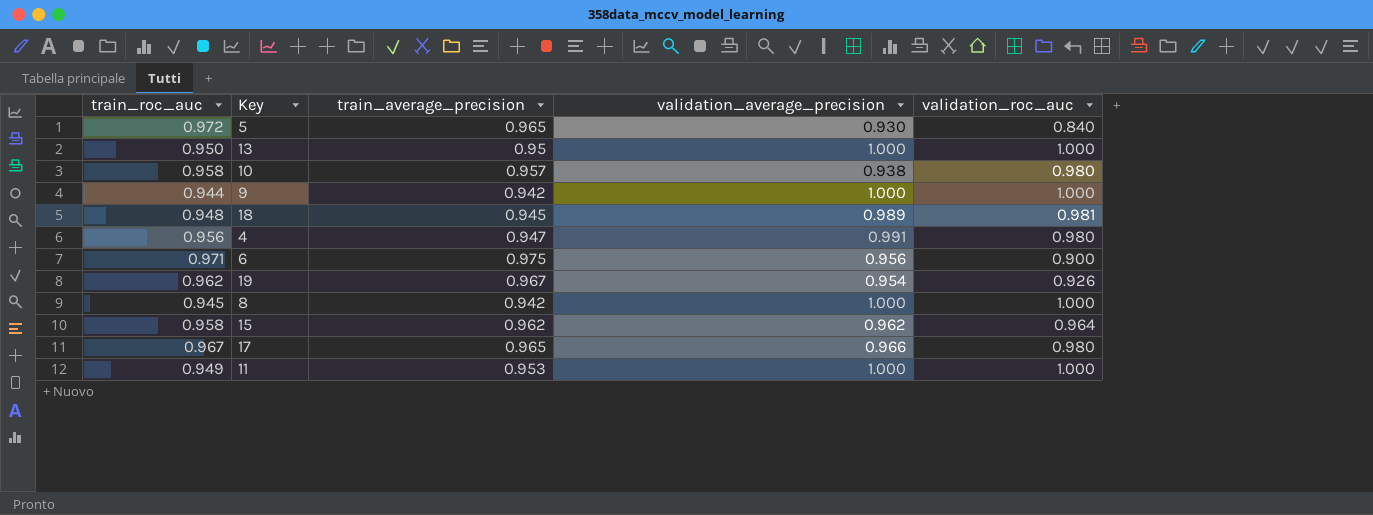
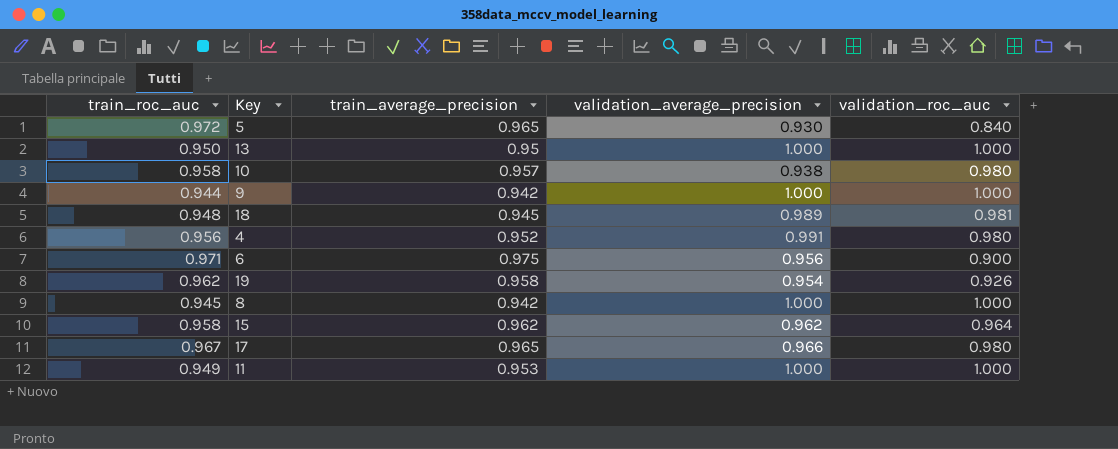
4 | train_average_precision: 0.947 -> 0.952
19 | train_average_precision: 0.967 -> 0.958

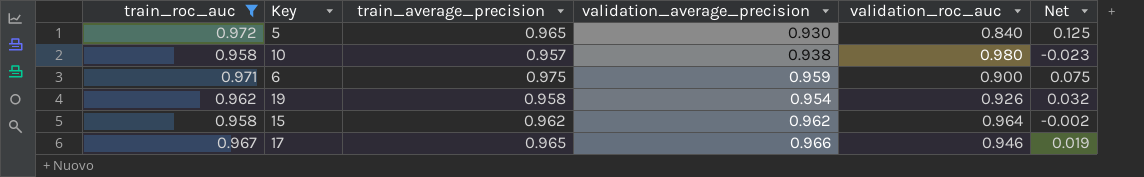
filter: none -> train_roc_auc >= 0.958
column Net | formula: none -> [train_average_precision] - [validation_roc_auc]
6 | validation_average_precision: 0.956 -> 0.959
17 | validation_roc_auc: 0.980 -> 0.946

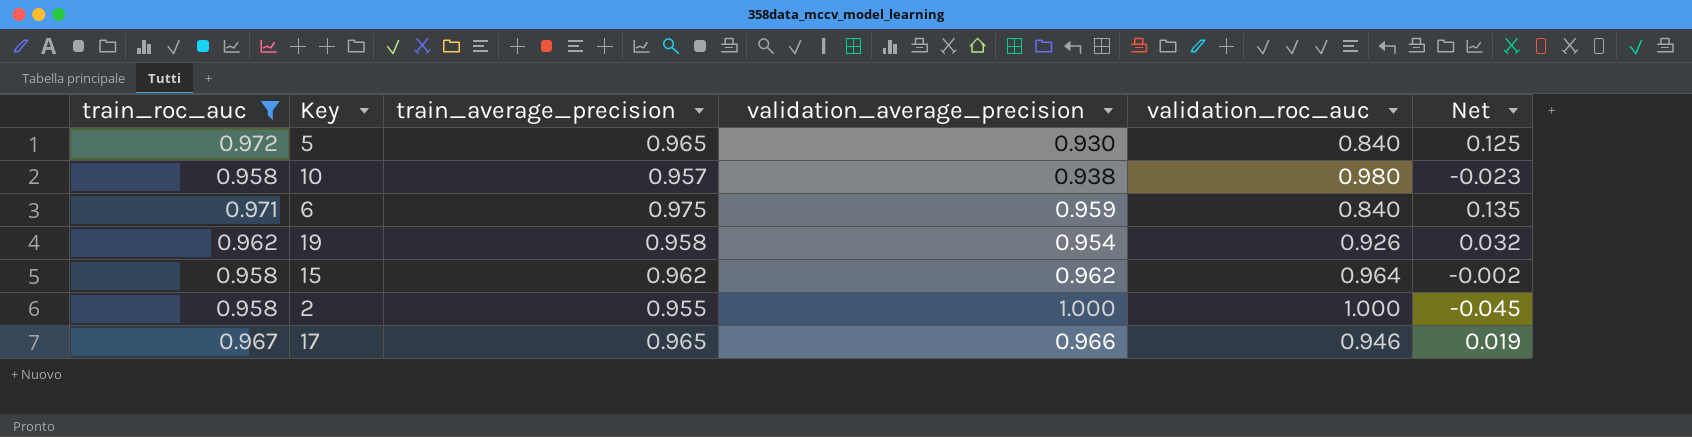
6 | validation_roc_auc: 0.900 -> 0.840
6 | Net: 0.075 -> 0.135
row 2: none -> 0.958 | 0.955 | 1.000 | 1.000 | -0.045

